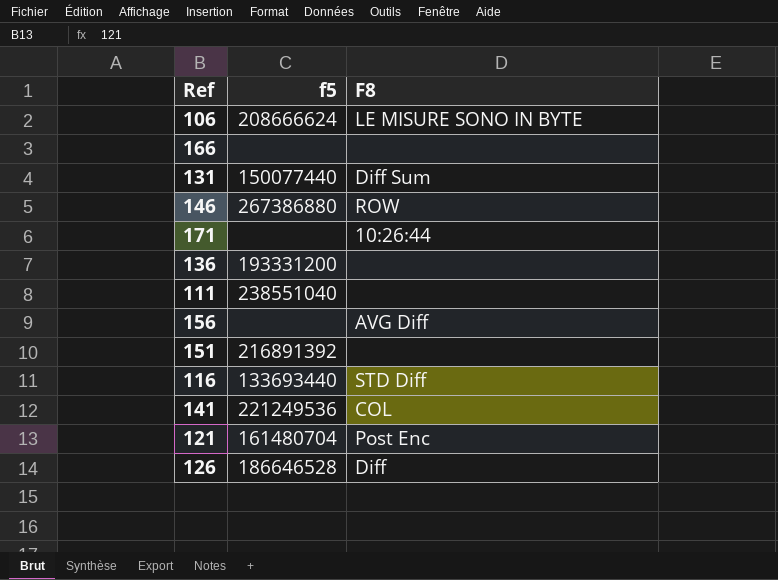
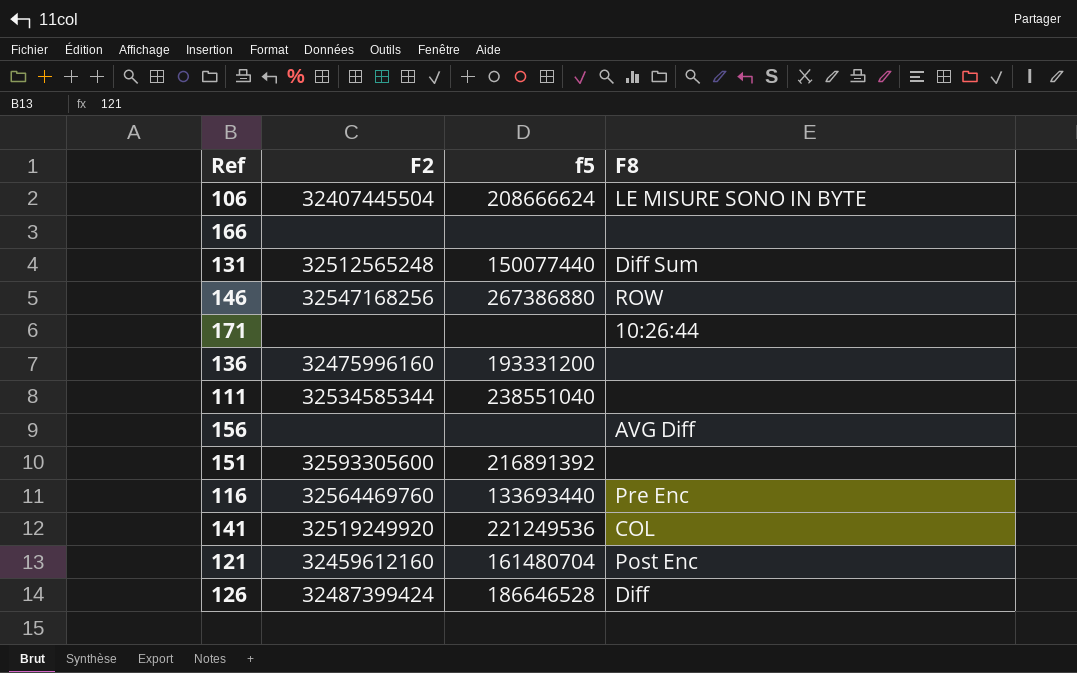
column F2 | position: none -> 2
116 | F8: STD Diff -> Pre Enc

